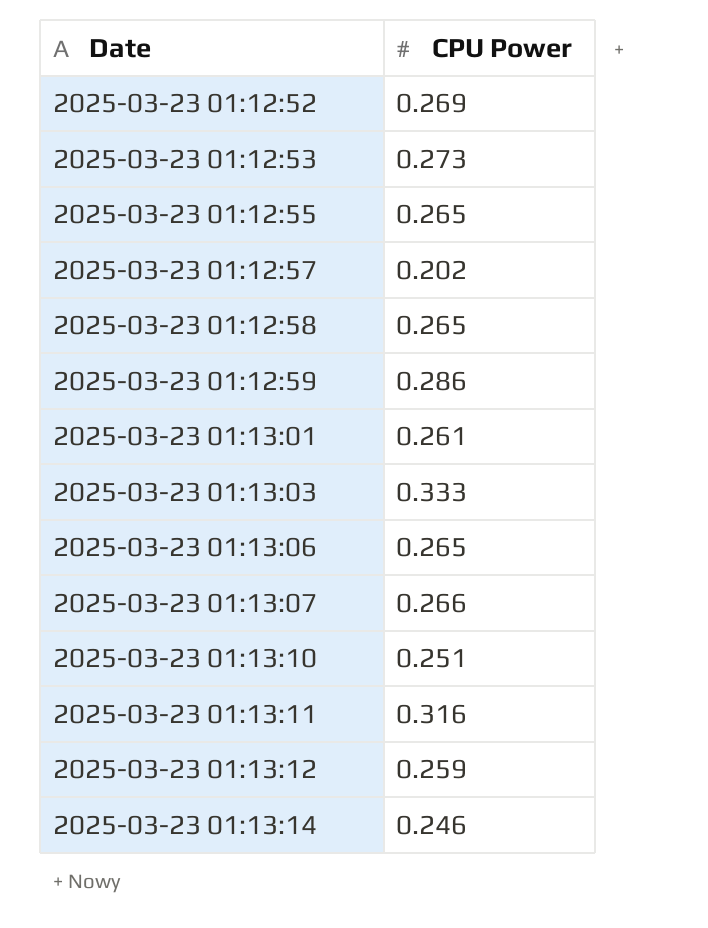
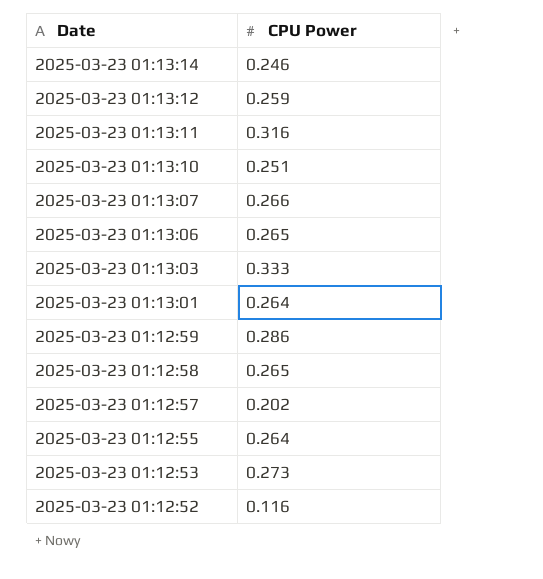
row order: Date ascending -> Date descending
2025-03-23 01:13:01 | CPU Power: 0.261 -> 0.264
2025-03-23 01:12:55 | CPU Power: 0.265 -> 0.264
2025-03-23 01:12:52 | CPU Power: 0.269 -> 0.116

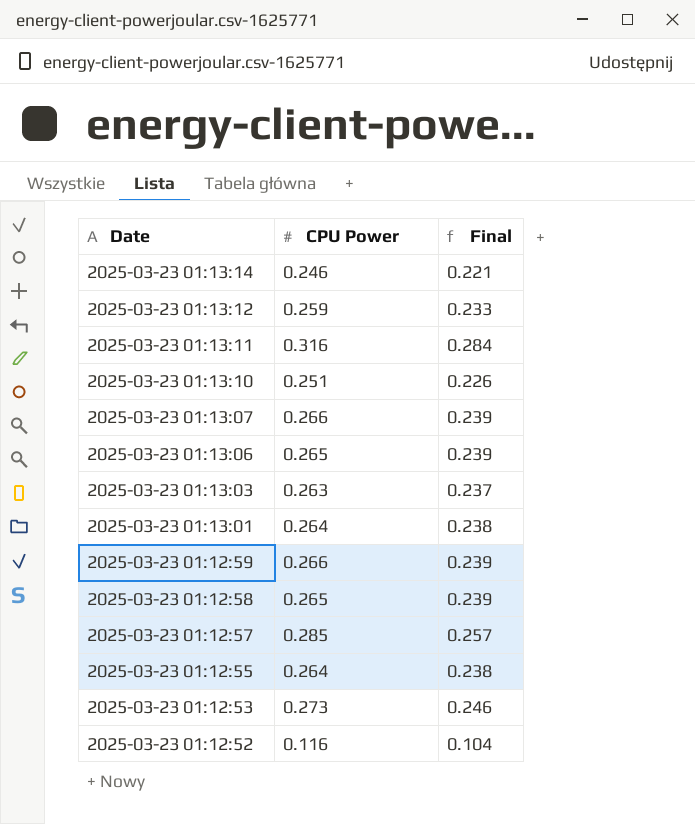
column Final | formula: none -> [CPU Power] * 0.9
2025-03-23 01:13:03 | CPU Power: 0.333 -> 0.263
2025-03-23 01:12:59 | CPU Power: 0.286 -> 0.266
2025-03-23 01:12:57 | CPU Power: 0.202 -> 0.285

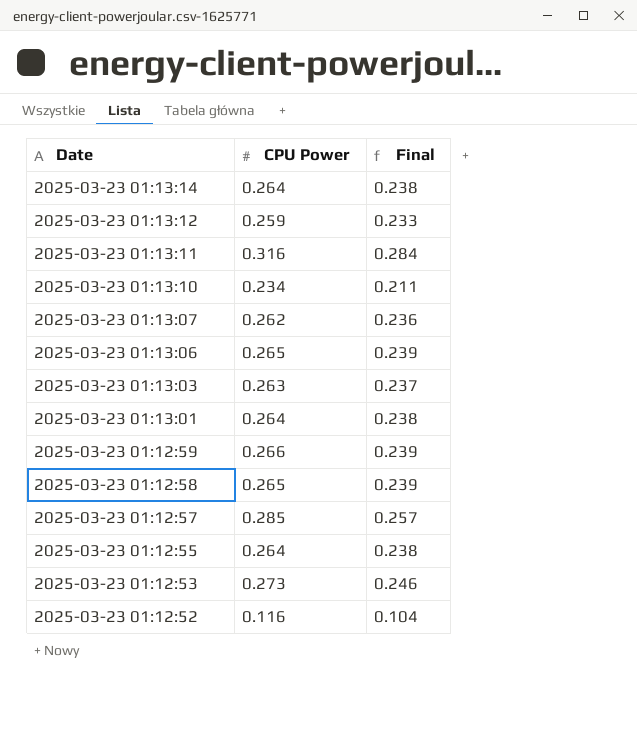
2025-03-23 01:13:14 | CPU Power: 0.246 -> 0.264
2025-03-23 01:13:14 | Final: 0.221 -> 0.238
2025-03-23 01:13:10 | CPU Power: 0.251 -> 0.234
2025-03-23 01:13:10 | Final: 0.226 -> 0.211
2025-03-23 01:13:07 | CPU Power: 0.266 -> 0.262
2025-03-23 01:13:07 | Final: 0.239 -> 0.236

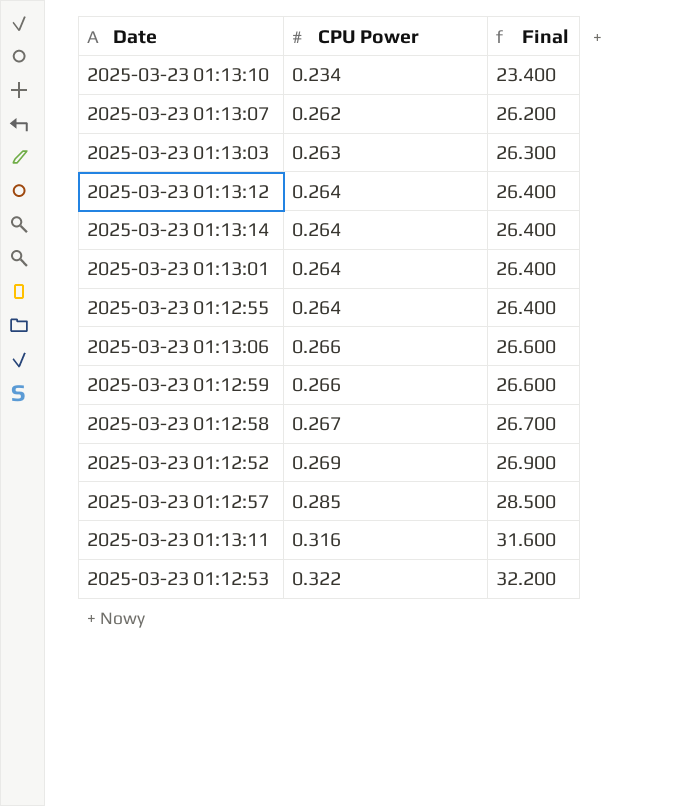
row order: Date descending -> CPU Power ascending
column Final | formula: [CPU Power] * 0.9 -> [CPU Power] * 100
2025-03-23 01:13:12 | CPU Power: 0.259 -> 0.264
2025-03-23 01:13:06 | CPU Power: 0.265 -> 0.266
2025-03-23 01:12:58 | CPU Power: 0.265 -> 0.267
2025-03-23 01:12:52 | CPU Power: 0.116 -> 0.269
2025-03-23 01:12:53 | CPU Power: 0.273 -> 0.322

